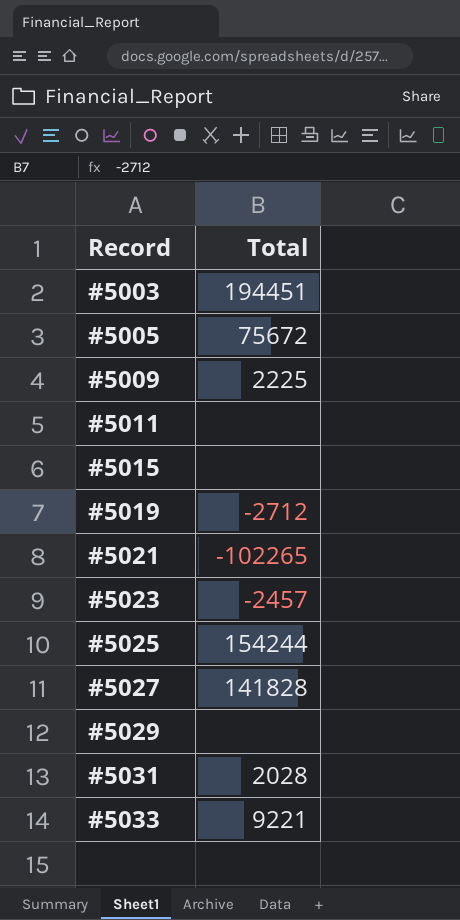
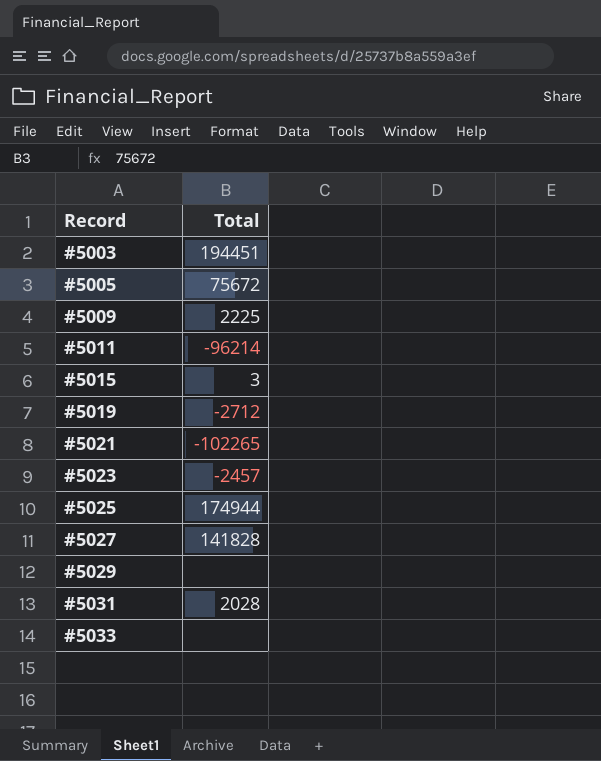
#5011 | Total: none -> -96214
#5015 | Total: none -> 3
#5025 | Total: 154244 -> 174944
#5033 | Total: 9221 -> none

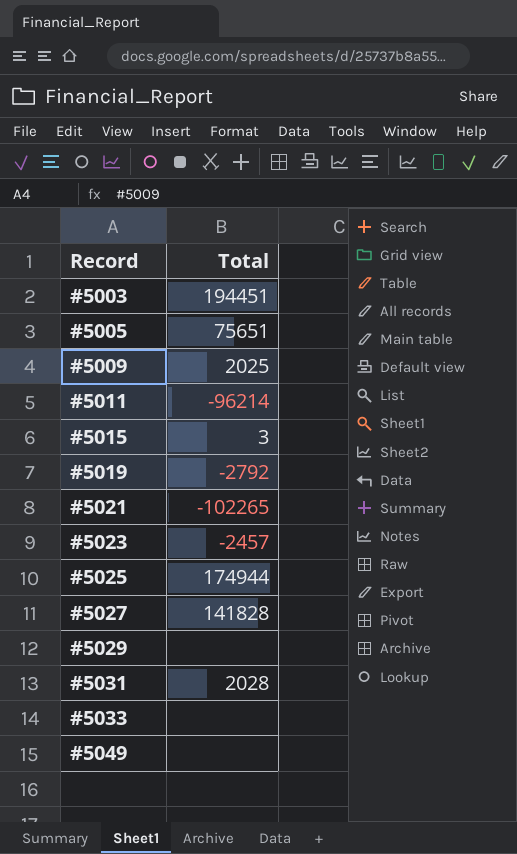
#5005 | Total: 75672 -> 75651
#5009 | Total: 2225 -> 2025
#5019 | Total: -2712 -> -2792
row #5049: none -> none

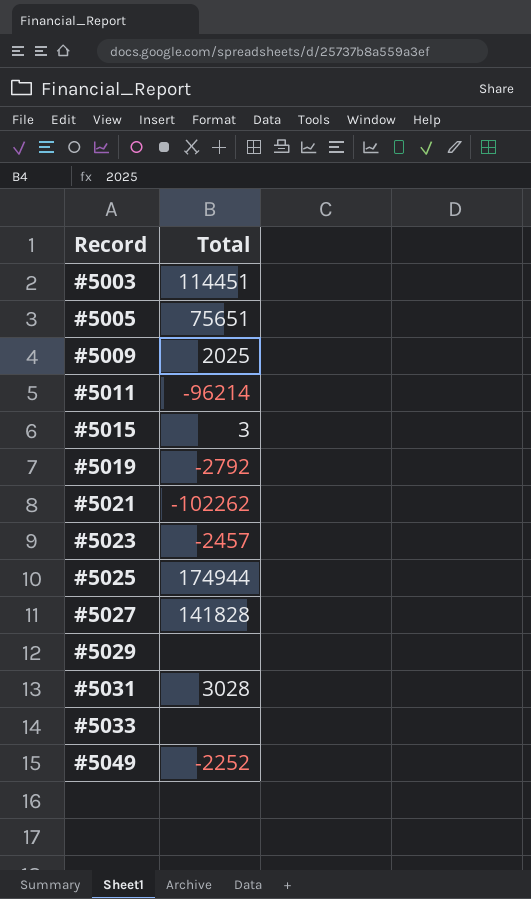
#5003 | Total: 194451 -> 114451
#5021 | Total: -102265 -> -102262
#5031 | Total: 2028 -> 3028
#5049 | Total: none -> -2252

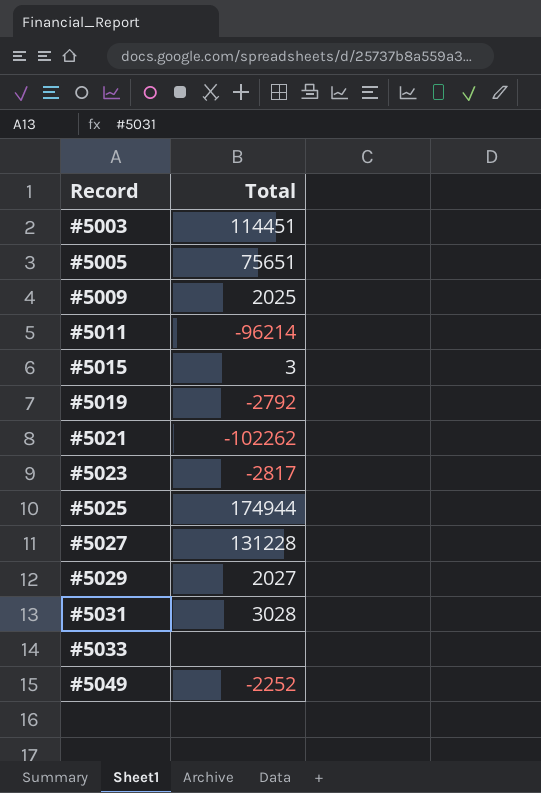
#5023 | Total: -2457 -> -2817
#5027 | Total: 141828 -> 131228
#5029 | Total: none -> 2027

